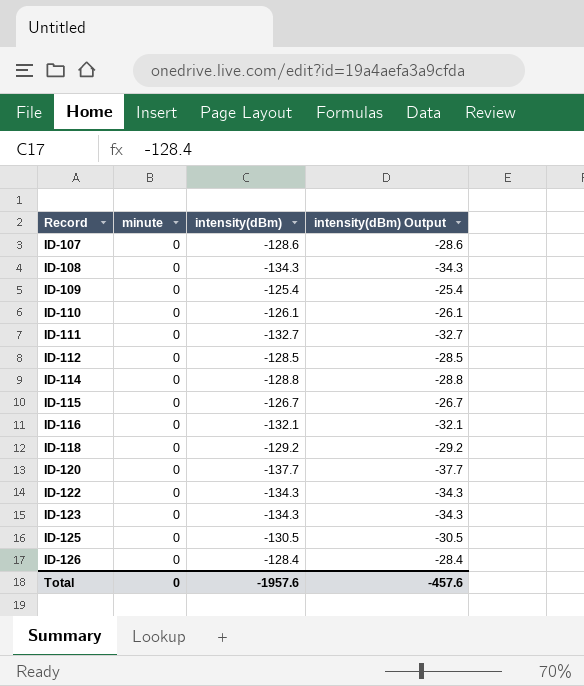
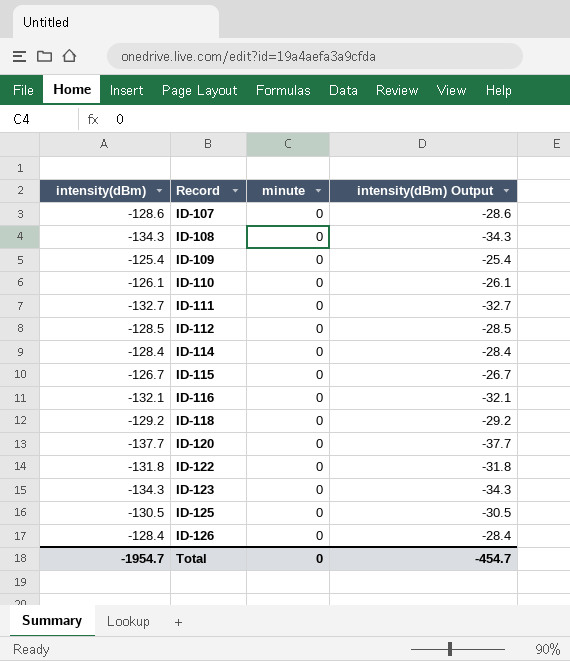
column intensity(dBm) | position: 3 -> 1
ID-114 | intensity(dBm): -128.8 -> -128.4
ID-114 | intensity(dBm) Output: -28.8 -> -28.4
ID-122 | intensity(dBm): -134.3 -> -131.8
ID-122 | intensity(dBm) Output: -34.3 -> -31.8
Total | intensity(dBm): -1957.6 -> -1954.7
Total | intensity(dBm) Output: -457.6 -> -454.7

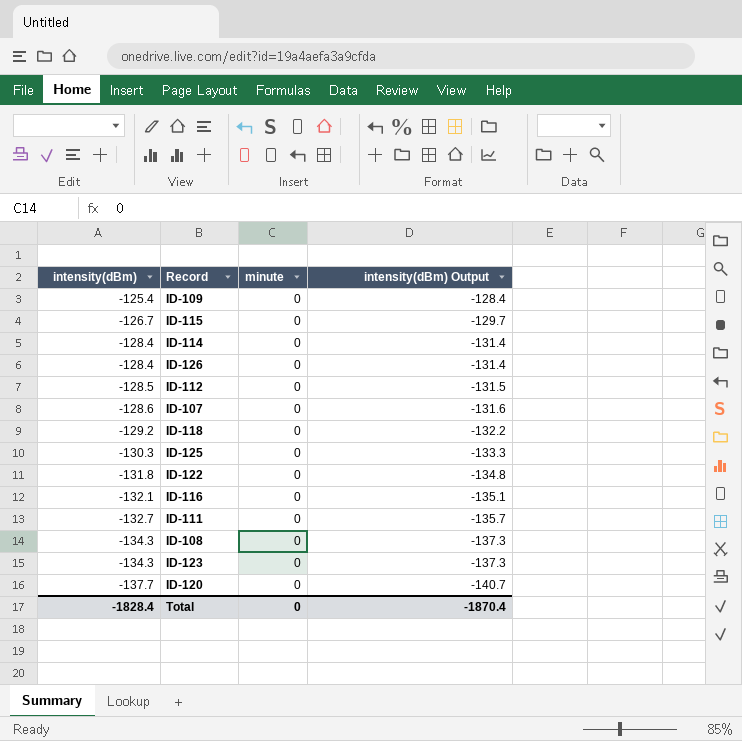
row order: Record ascending -> intensity(dBm) descending
column intensity(dBm) Output | formula: [intensity(dBm)] + 100 -> [intensity(dBm)] - 3
row ID-110: -126.1 | 0 | -26.1 -> none
ID-125 | intensity(dBm): -130.5 -> -130.3
Total | intensity(dBm): -1954.7 -> -1828.4
Total | intensity(dBm) Output: -454.7 -> -1870.4

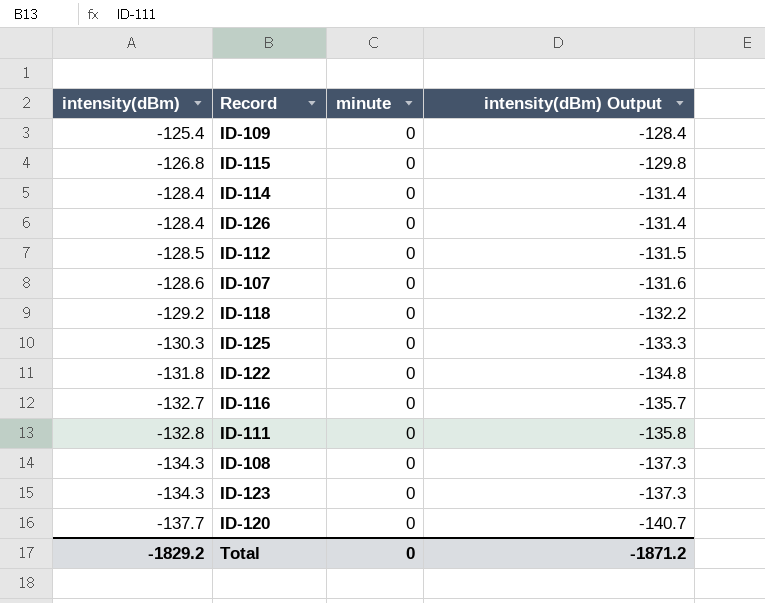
ID-115 | intensity(dBm): -126.7 -> -126.8
ID-115 | intensity(dBm) Output: -129.7 -> -129.8
ID-116 | intensity(dBm): -132.1 -> -132.7
ID-116 | intensity(dBm) Output: -135.1 -> -135.7
ID-111 | intensity(dBm): -132.7 -> -132.8
ID-111 | intensity(dBm) Output: -135.7 -> -135.8
Total | intensity(dBm): -1828.4 -> -1829.2
Total | intensity(dBm) Output: -1870.4 -> -1871.2

